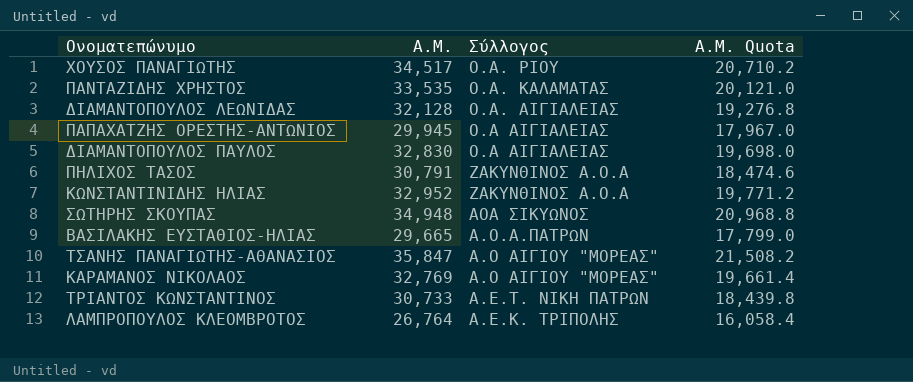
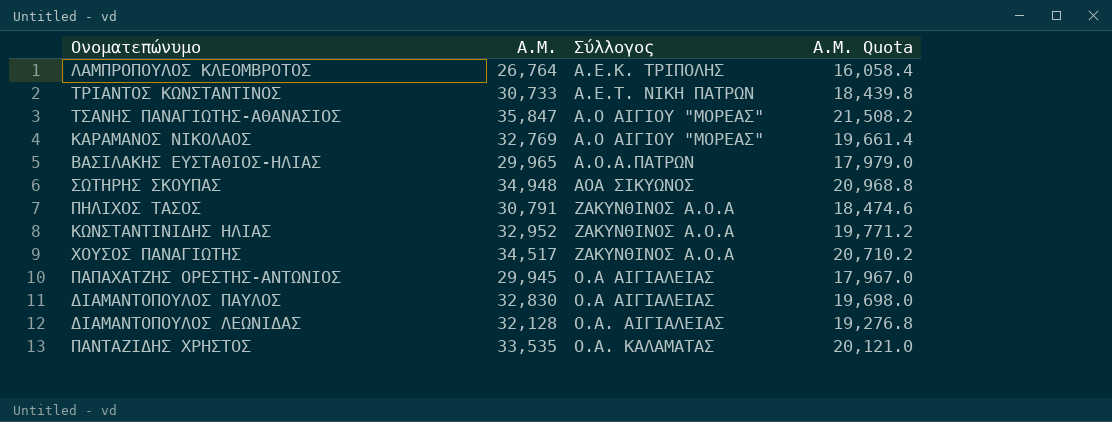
row order: Σύλλογος descending -> Σύλλογος ascending
ΒΑΣΙΛΑΚΗΣ ΕΥΣΤΑΘΙΟΣ-ΗΛΙΑΣ | Α.Μ.: 29,665 -> 29,965
ΒΑΣΙΛΑΚΗΣ ΕΥΣΤΑΘΙΟΣ-ΗΛΙΑΣ | Α.Μ. Quota: 17,799.0 -> 17,979.0
ΧΟΥΣΟΣ ΠΑΝΑΓΙΩΤΗΣ | Σύλλογος: Ο.Α. ΡΙΟΥ -> ΖΑΚΥΝΘΙΝΟΣ Α.Ο.Α

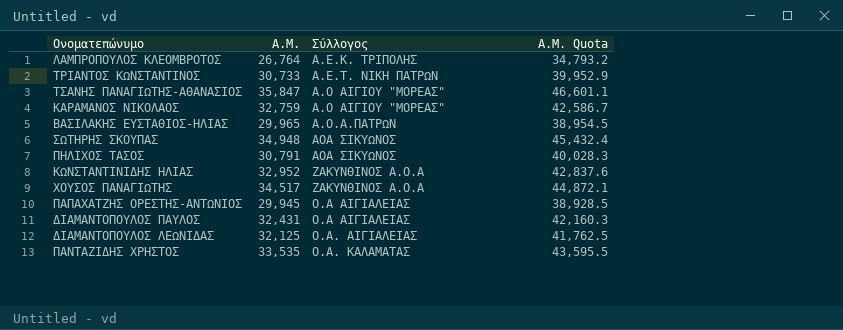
column Α.Μ. Quota | formula: [Α.Μ.] * 0.6 -> [Α.Μ.] * 1.3
ΚΑΡΑΜΑΝΟΣ ΝΙΚΟΛΑΟΣ | Α.Μ.: 32,769 -> 32,759
ΠΗΛΙΧΟΣ ΤΑΣΟΣ | Σύλλογος: ΖΑΚΥΝΘΙΝΟΣ Α.Ο.Α -> ΑΟΑ ΣΙΚΥΩΝΟΣ
ΔΙΑΜΑΝΤΟΠΟΥΛΟΣ ΠΑΥΛΟΣ | Α.Μ.: 32,830 -> 32,431
ΔΙΑΜΑΝΤΟΠΟΥΛΟΣ ΛΕΩΝΙΔΑΣ | Α.Μ.: 32,128 -> 32,125

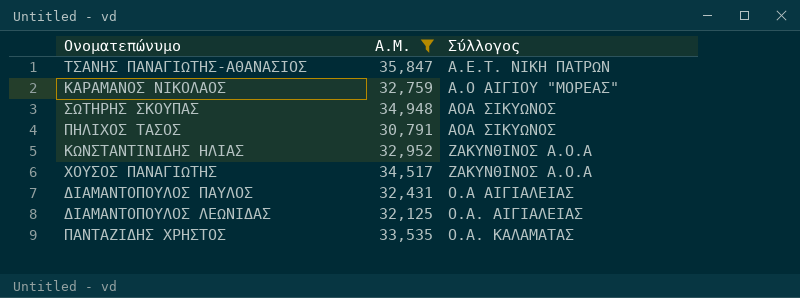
filter: none -> Α.Μ. >= 30,791
column Α.Μ. Quota | formula: [Α.Μ.] * 1.3 -> none
ΤΣΑΝΗΣ ΠΑΝΑΓΙΩΤΗΣ-ΑΘΑΝΑΣΙΟΣ | Σύλλογος: Α.Ο ΑΙΓΙΟΥ "ΜΟΡΕΑΣ" -> Α.Ε.Τ. ΝΙΚΗ ΠΑΤΡΩΝ

